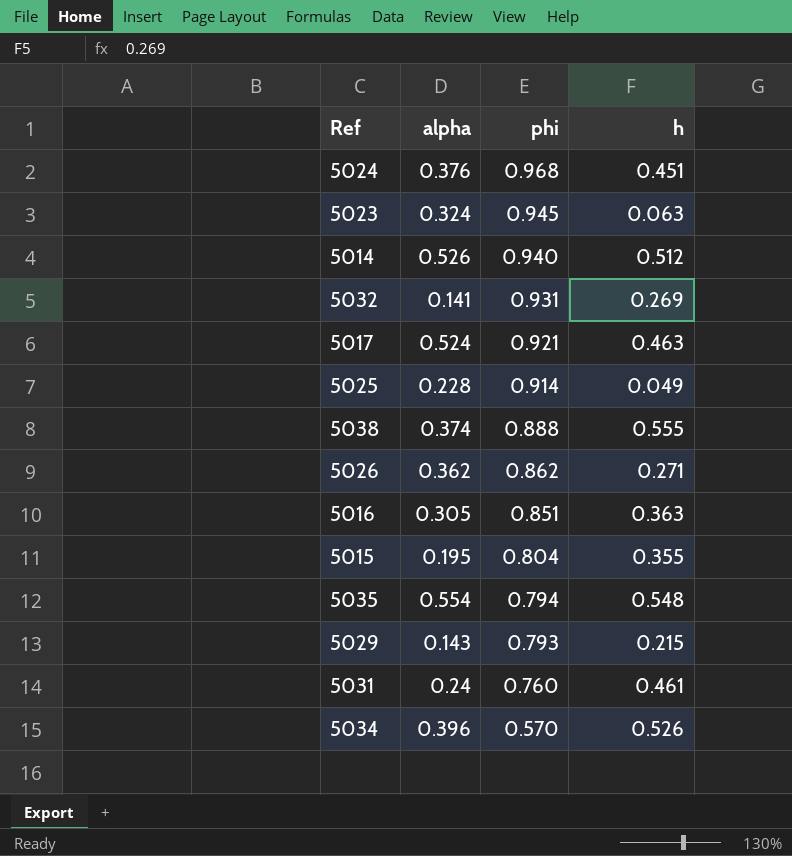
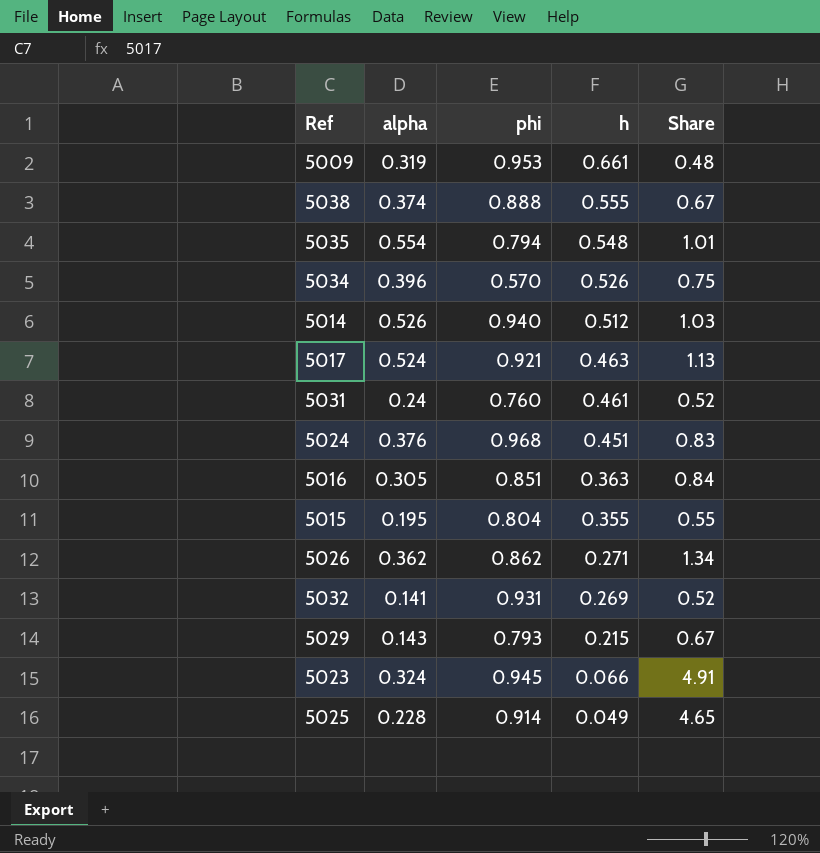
row order: phi descending -> h descending
column Share | formula: none -> [alpha] / [h]
row 5009: none -> 0.319 | 0.953 | 0.661 | 0.48
5023 | h: 0.063 -> 0.066

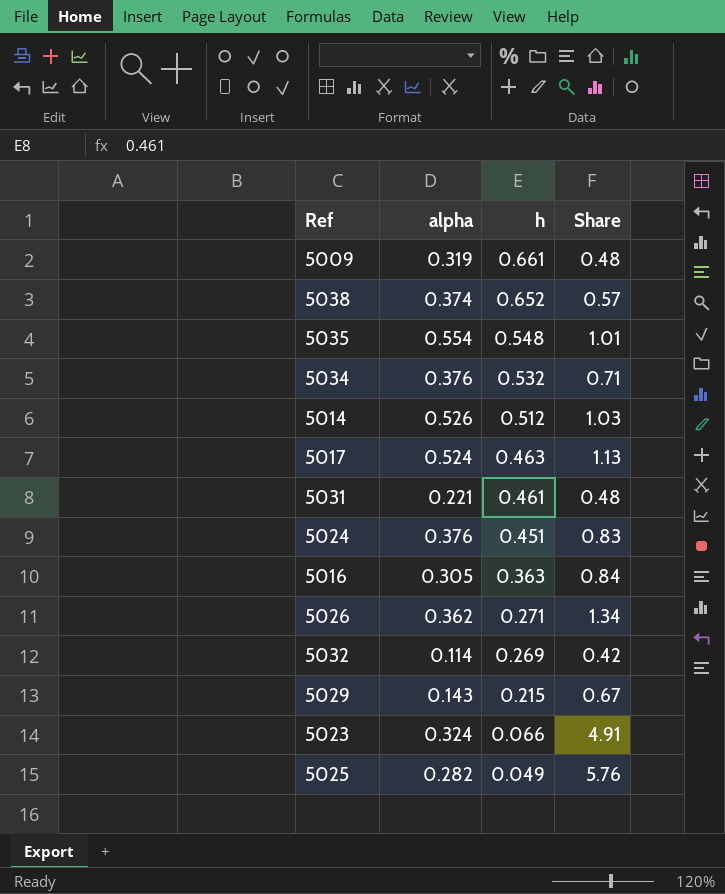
column phi | position: 3 -> none
row 5015: 0.195 | 0.804 | 0.355 | 0.55 -> none
5038 | h: 0.555 -> 0.652
5038 | Share: 0.67 -> 0.57
5034 | alpha: 0.396 -> 0.376
5034 | h: 0.526 -> 0.532
5034 | Share: 0.75 -> 0.71
5031 | alpha: 0.24 -> 0.221
5031 | Share: 0.52 -> 0.48
5032 | alpha: 0.141 -> 0.114
5032 | Share: 0.52 -> 0.42
5025 | alpha: 0.228 -> 0.282
5025 | Share: 4.65 -> 5.76

